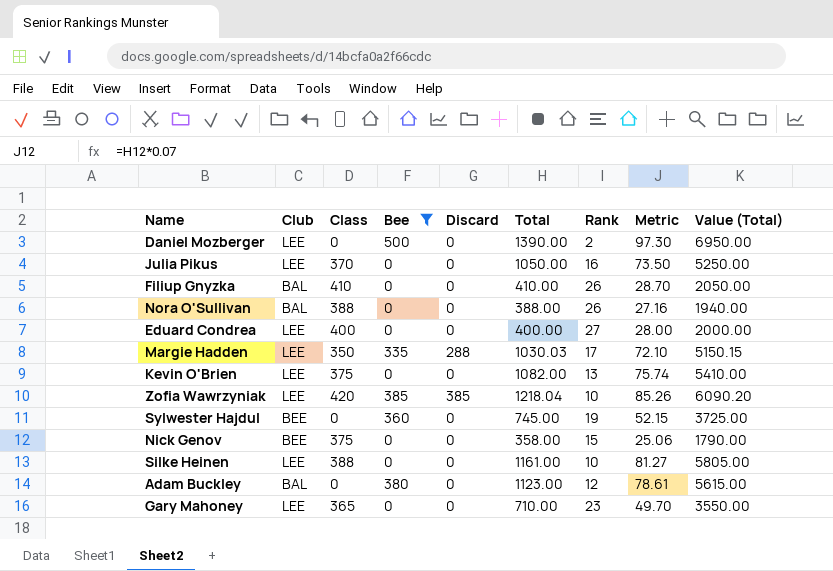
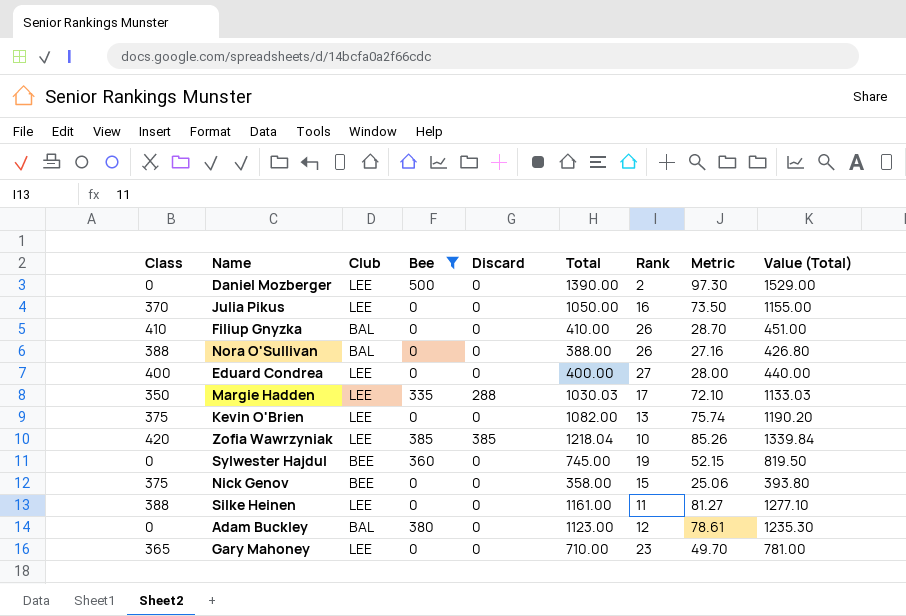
column Class | position: 3 -> 1
column Value (Total) | formula: [Total] * 5 -> [Total] * 1.1
Silke Heinen | Rank: 10 -> 11

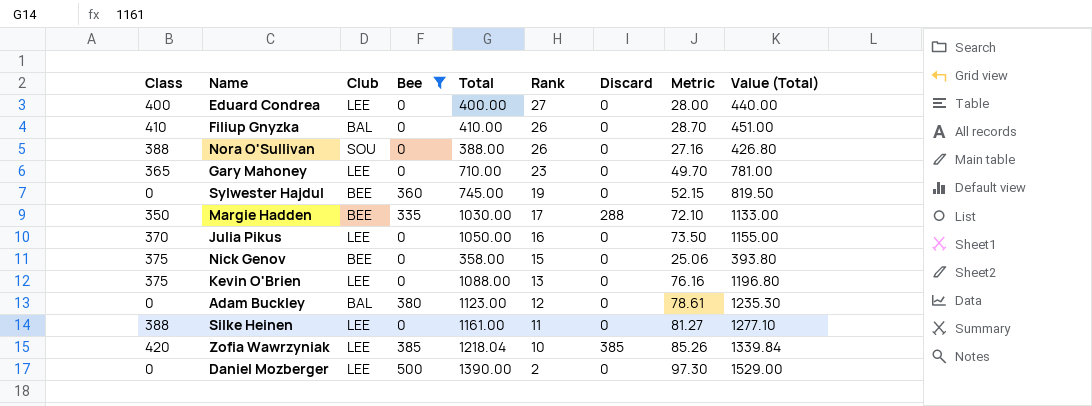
row order: none -> Rank descending
column Discard | position: 5 -> 7
Nora O'Sullivan | Club: BAL -> SOU
Margie Hadden | Club: LEE -> BEE
Margie Hadden | Total: 1030.03 -> 1030.00
Margie Hadden | Value (Total): 1133.03 -> 1133.00
Kevin O'Brien | Total: 1082.00 -> 1088.00
Kevin O'Brien | Metric: 75.74 -> 76.16
Kevin O'Brien | Value (Total): 1190.20 -> 1196.80

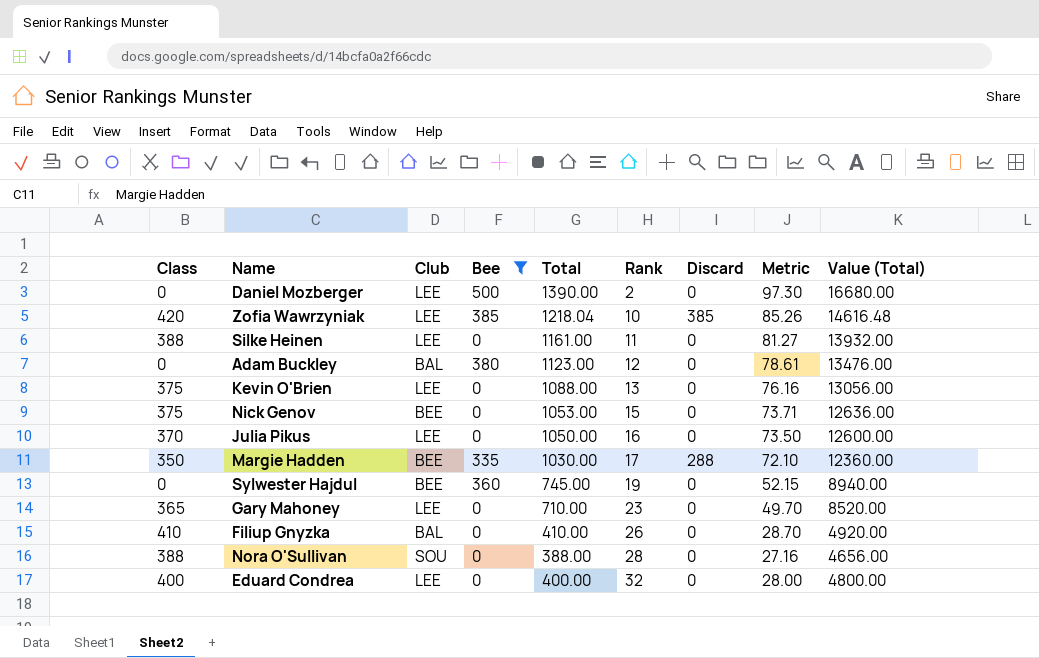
row order: Rank descending -> Rank ascending
column Value (Total) | formula: [Total] * 1.1 -> [Total] * 12
Nick Genov | Total: 358.00 -> 1053.00
Nick Genov | Metric: 25.06 -> 73.71
Nora O'Sullivan | Rank: 26 -> 28
Eduard Condrea | Rank: 27 -> 32

